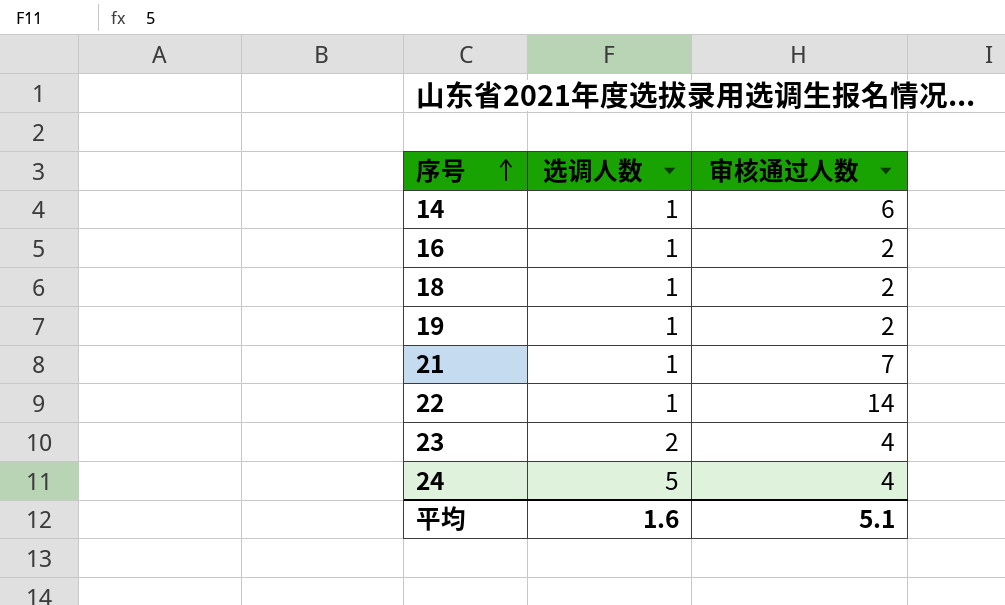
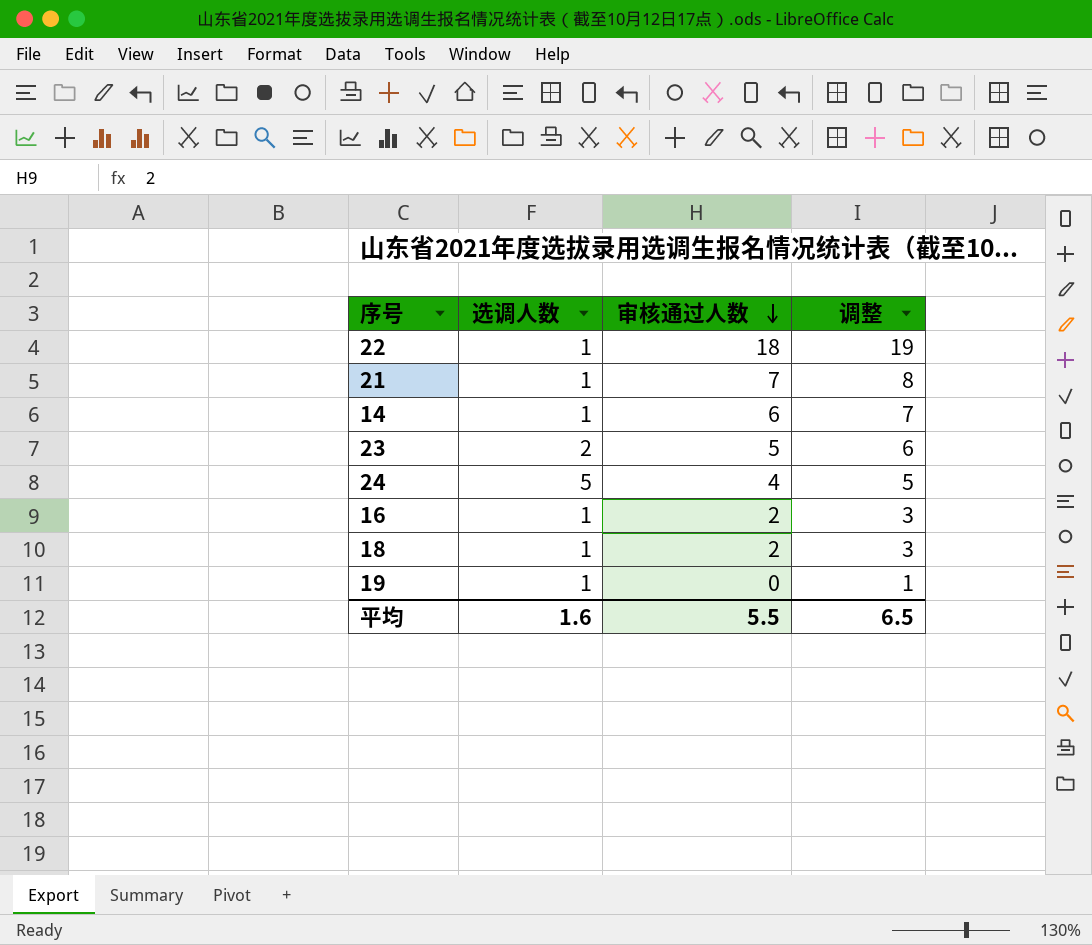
row order: 序号 ascending -> 审核通过人数 descending
column 调整 | formula: none -> [审核通过人数] + 1
22 | 审核通过人数: 14 -> 18
23 | 审核通过人数: 4 -> 5
19 | 审核通过人数: 2 -> 0
平均 | 审核通过人数: 5.1 -> 5.5

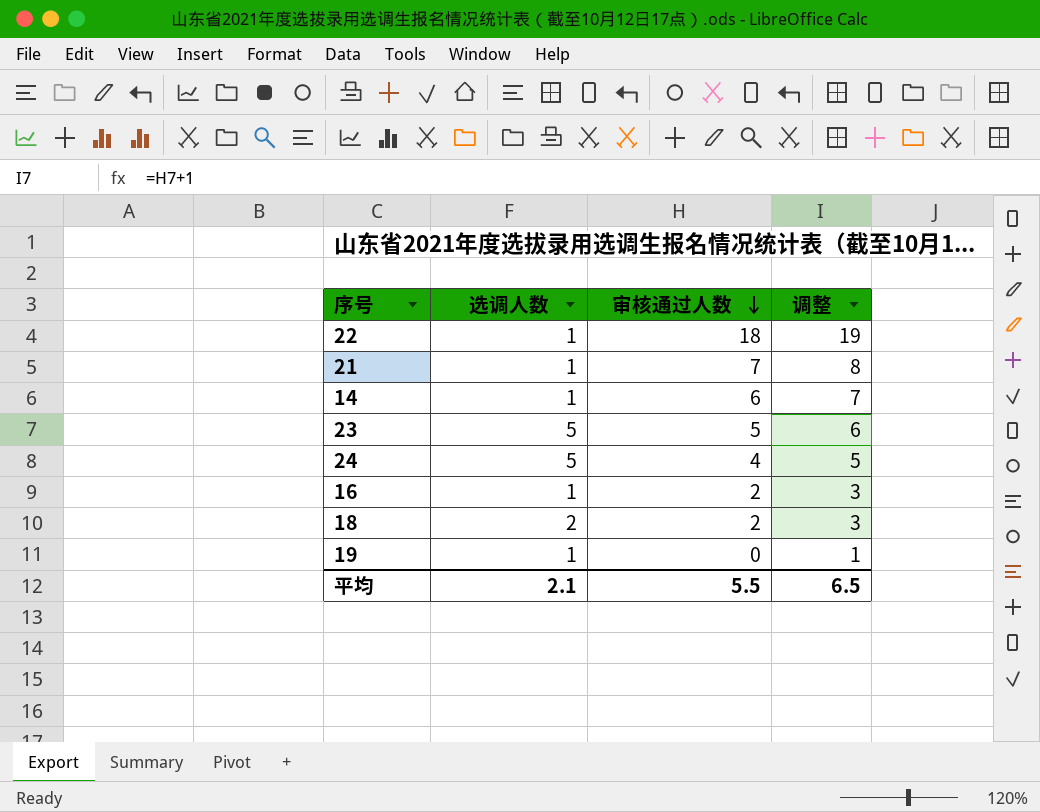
23 | 选调人数: 2 -> 5
18 | 选调人数: 1 -> 2
平均 | 选调人数: 1.6 -> 2.1

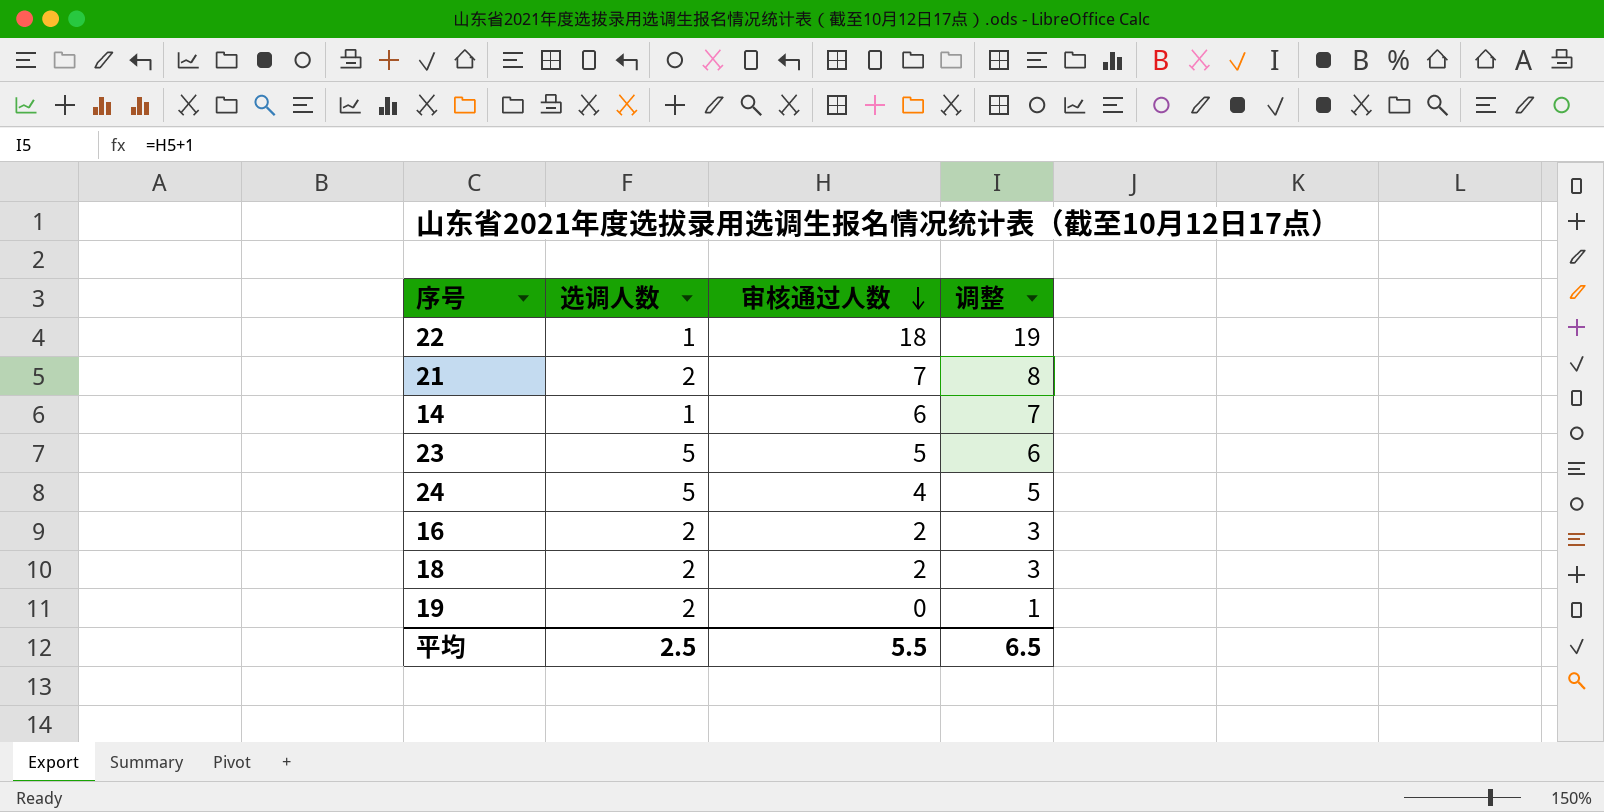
21 | 选调人数: 1 -> 2
16 | 选调人数: 1 -> 2
19 | 选调人数: 1 -> 2
平均 | 选调人数: 2.1 -> 2.5

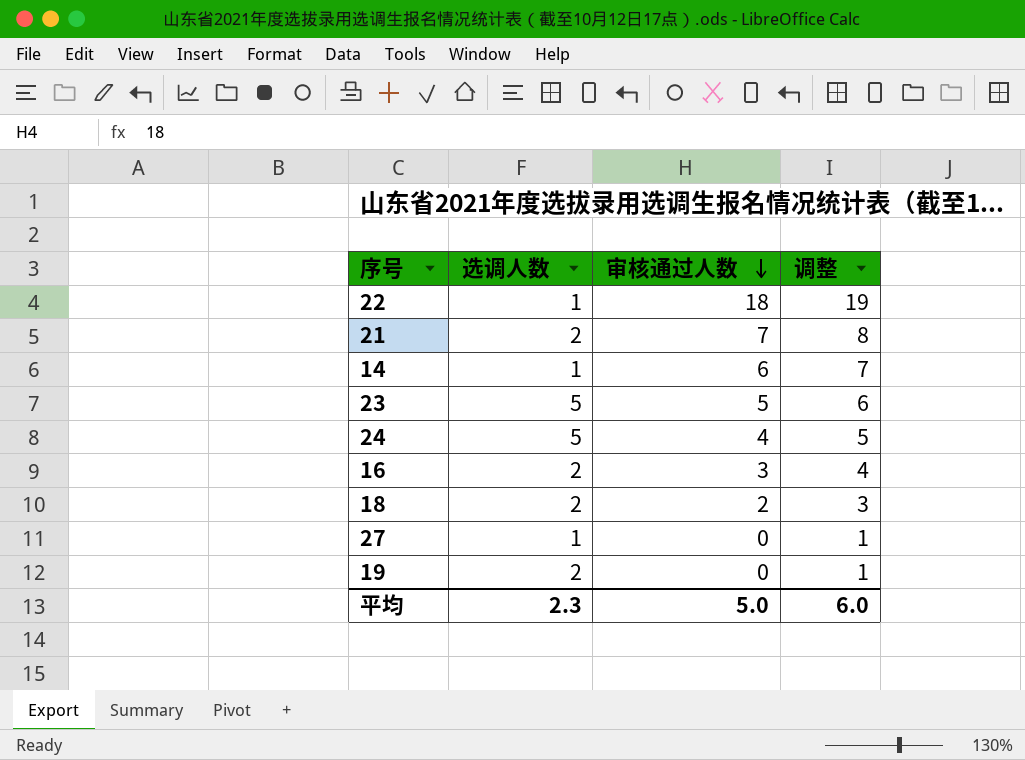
16 | 审核通过人数: 2 -> 3
16 | 调整: 3 -> 4
row 27: none -> 1 | 0 | 1
平均 | 选调人数: 2.5 -> 2.3
平均 | 审核通过人数: 5.5 -> 5.0
平均 | 调整: 6.5 -> 6.0

